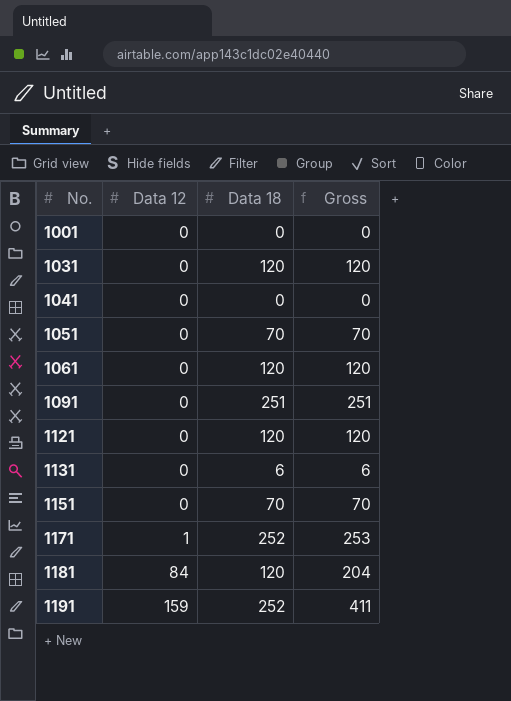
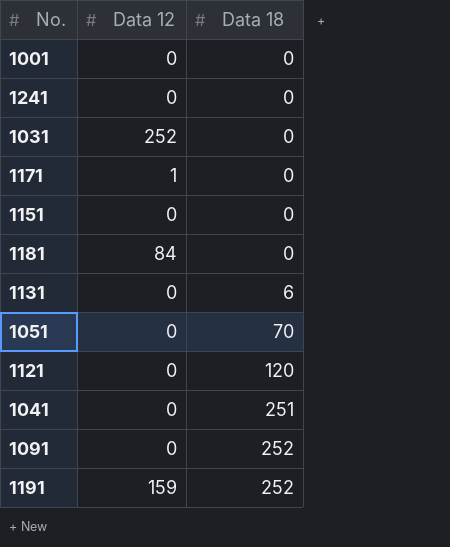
row order: No. ascending -> Data 18 ascending
column Gross | formula: [Data 12] + [Data 18] -> none
row 1061: 0 | 120 | 120 -> none
row 1241: none -> 0 | 0
1031 | Data 12: 0 -> 252
1031 | Data 18: 120 -> 0
1171 | Data 18: 252 -> 0
1151 | Data 18: 70 -> 0
1181 | Data 18: 120 -> 0
1041 | Data 18: 0 -> 251
1091 | Data 18: 251 -> 252

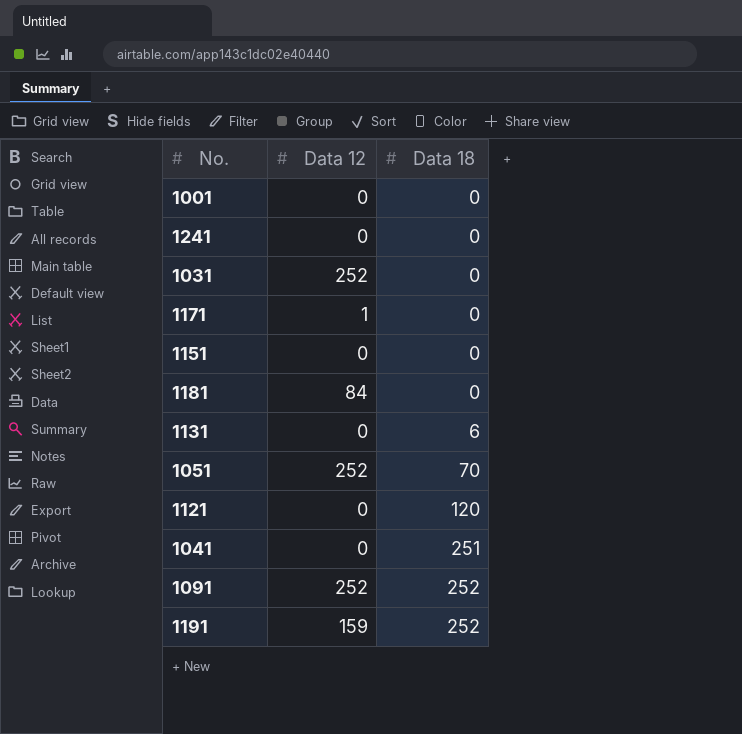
1051 | Data 12: 0 -> 252
1091 | Data 12: 0 -> 252

